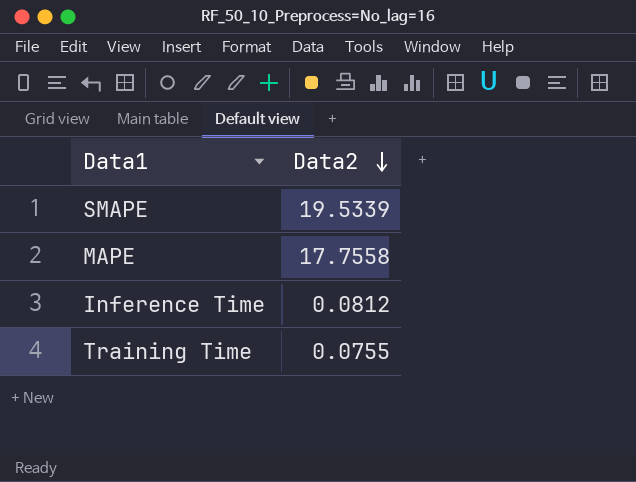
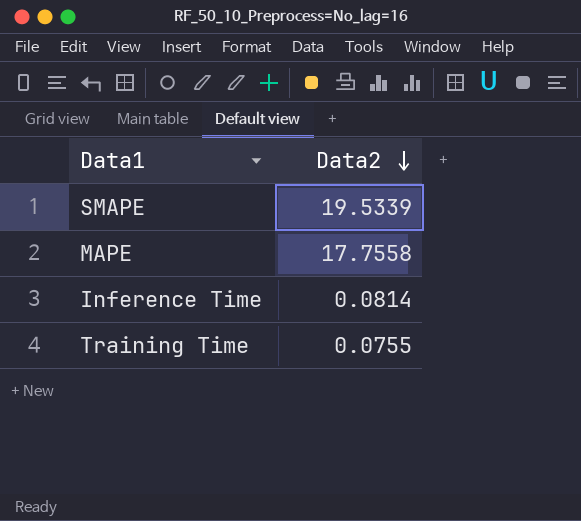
Inference Time | Data2: 0.0812 -> 0.0814

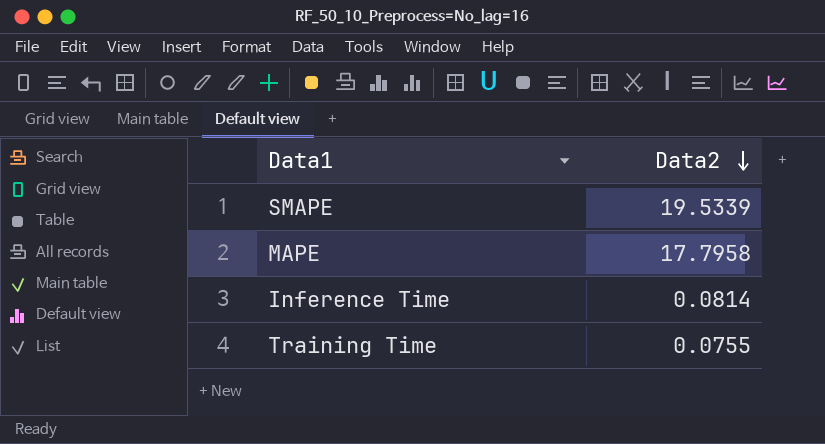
MAPE | Data2: 17.7558 -> 17.7958

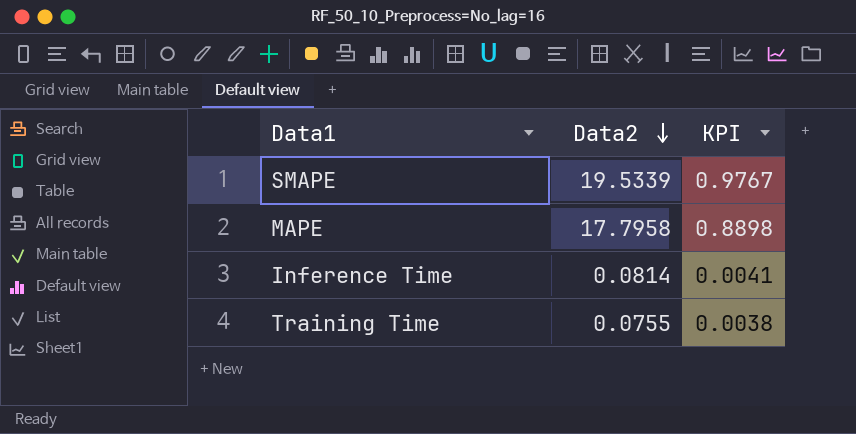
column KPI | formula: none -> [Data2] * 0.05

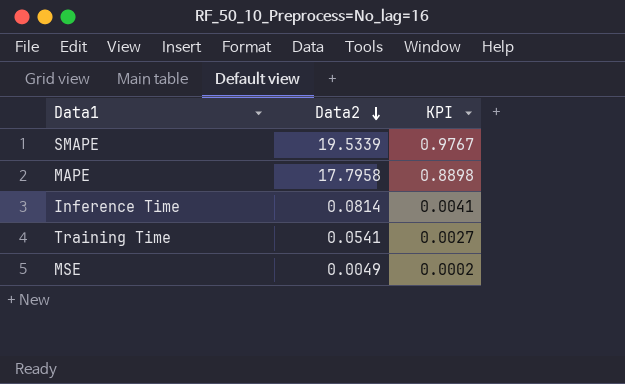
Training Time | Data2: 0.0755 -> 0.0541
Training Time | KPI: 0.0038 -> 0.0027
row MSE: none -> 0.0049 | 0.0002

